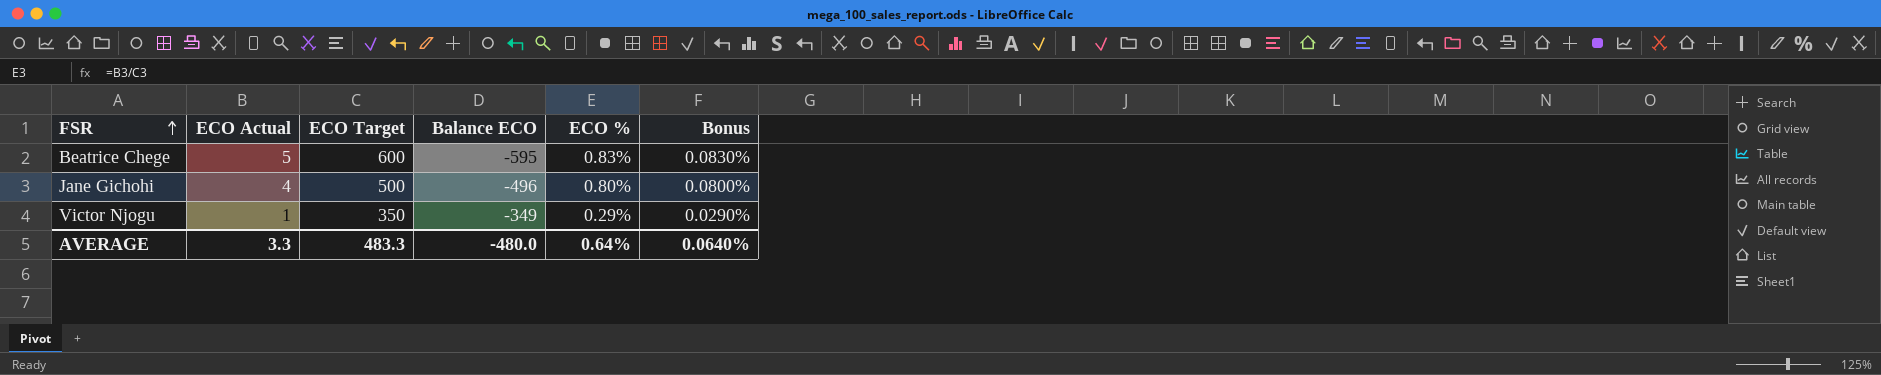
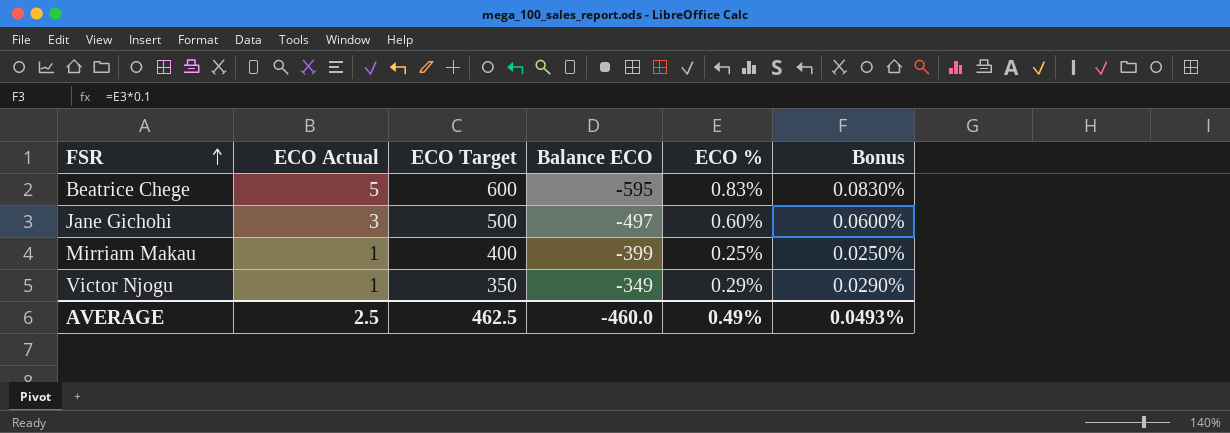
Jane Gichohi | ECO Actual: 4 -> 3
Jane Gichohi | Balance ECO: -496 -> -497
Jane Gichohi | ECO %: 0.80% -> 0.60%
Jane Gichohi | Bonus: 0.0800% -> 0.0600%
row Mirriam Makau: none -> 1 | 400 | -399 | 0.25% | 0.0250%
AVERAGE | ECO Actual: 3.3 -> 2.5
AVERAGE | ECO Target: 483.3 -> 462.5
AVERAGE | Balance ECO: -480.0 -> -460.0
AVERAGE | ECO %: 0.64% -> 0.49%
AVERAGE | Bonus: 0.0640% -> 0.0493%

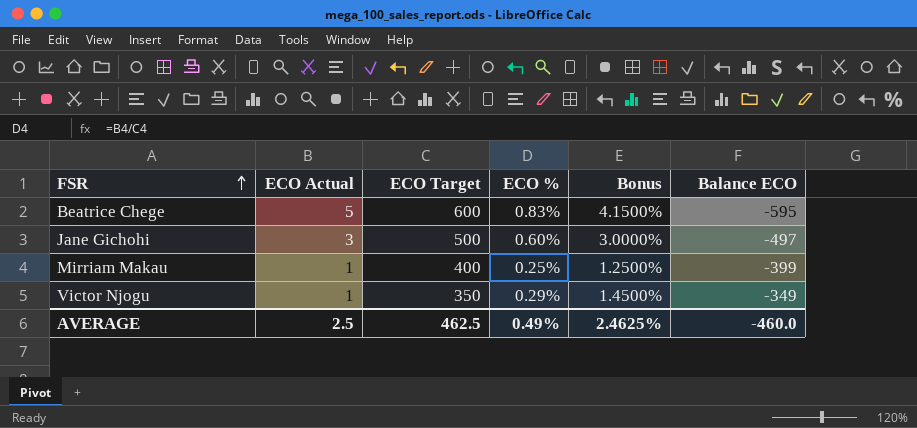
column Bonus | formula: [ECO %] * 0.1 -> [ECO %] * 5
column Balance ECO | position: 4 -> 6
AVERAGE | Bonus: 0.0493% -> 2.4625%

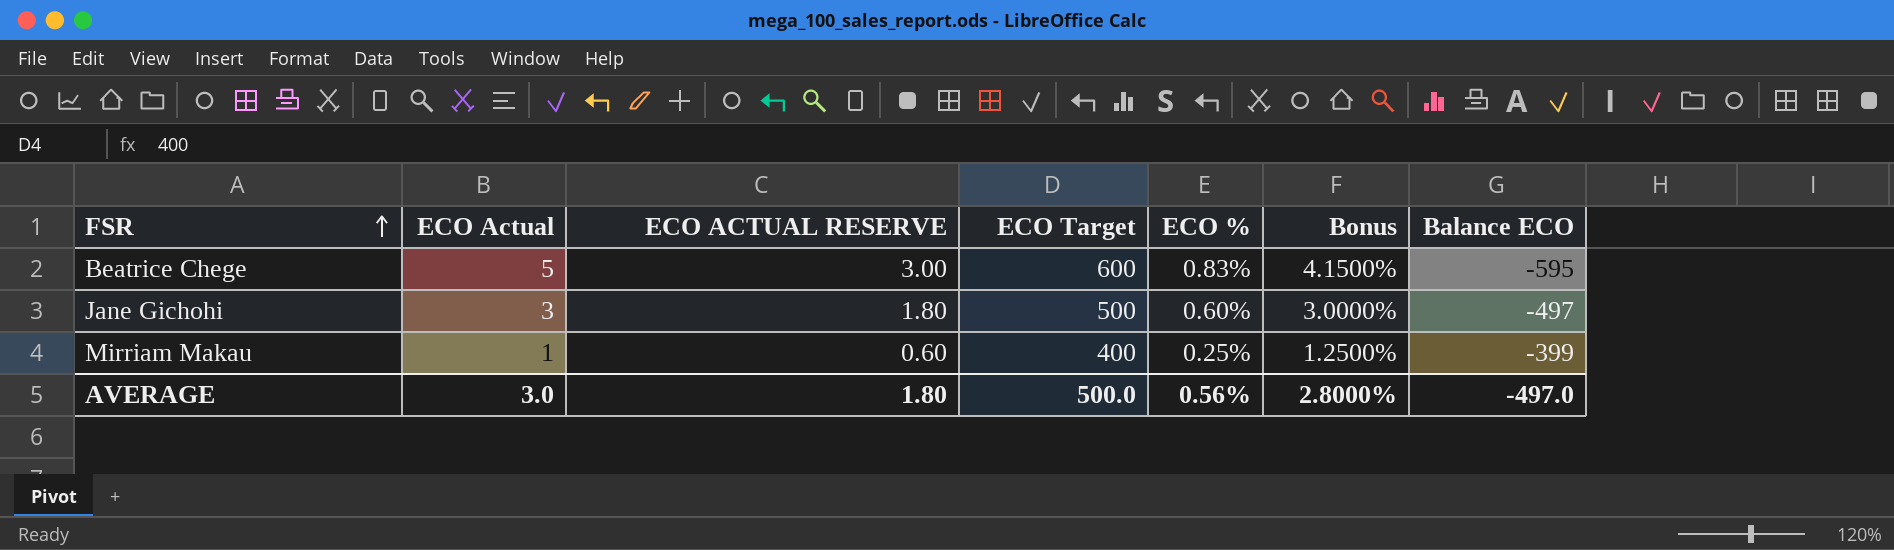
column ECO ACTUAL RESERVE | formula: none -> [ECO Actual] * 0.6
row Victor Njogu: 1 | 350 | 0.29% | 1.4500% | -349 -> none
AVERAGE | ECO Actual: 2.5 -> 3.0
AVERAGE | ECO Target: 462.5 -> 500.0
AVERAGE | ECO %: 0.49% -> 0.56%
AVERAGE | Bonus: 2.4625% -> 2.8000%
AVERAGE | Balance ECO: -460.0 -> -497.0

